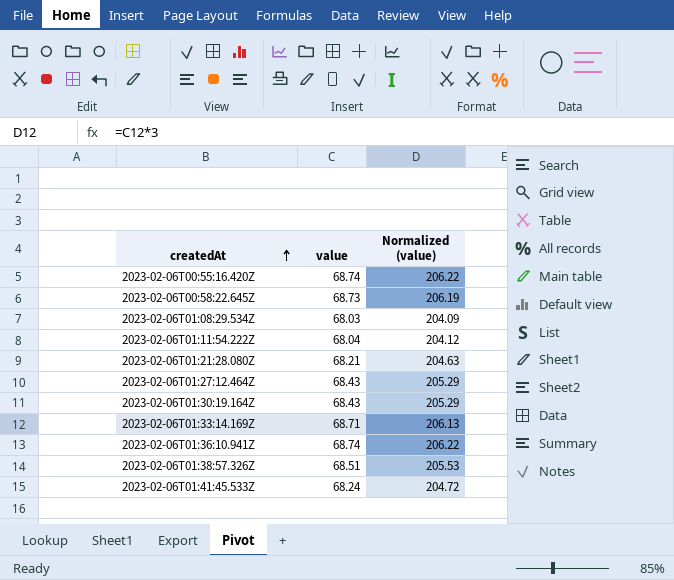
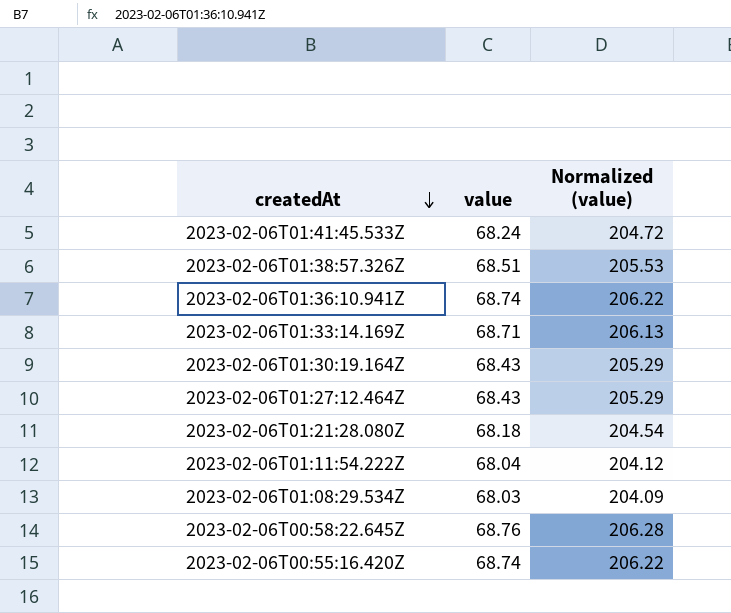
row order: createdAt ascending -> createdAt descending
2023-02-06T01:21:28.080Z | value: 68.21 -> 68.18
2023-02-06T01:21:28.080Z | Normalized (value): 204.63 -> 204.54
2023-02-06T00:58:22.645Z | value: 68.73 -> 68.76
2023-02-06T00:58:22.645Z | Normalized (value): 206.19 -> 206.28

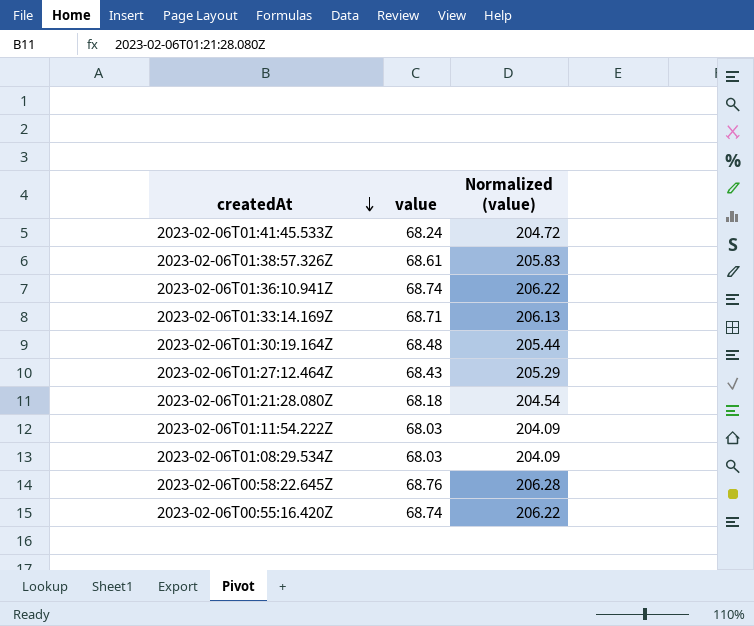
2023-02-06T01:38:57.326Z | value: 68.51 -> 68.61
2023-02-06T01:38:57.326Z | Normalized (value): 205.53 -> 205.83
2023-02-06T01:30:19.164Z | value: 68.43 -> 68.48
2023-02-06T01:30:19.164Z | Normalized (value): 205.29 -> 205.44
2023-02-06T01:11:54.222Z | value: 68.04 -> 68.03
2023-02-06T01:11:54.222Z | Normalized (value): 204.12 -> 204.09

